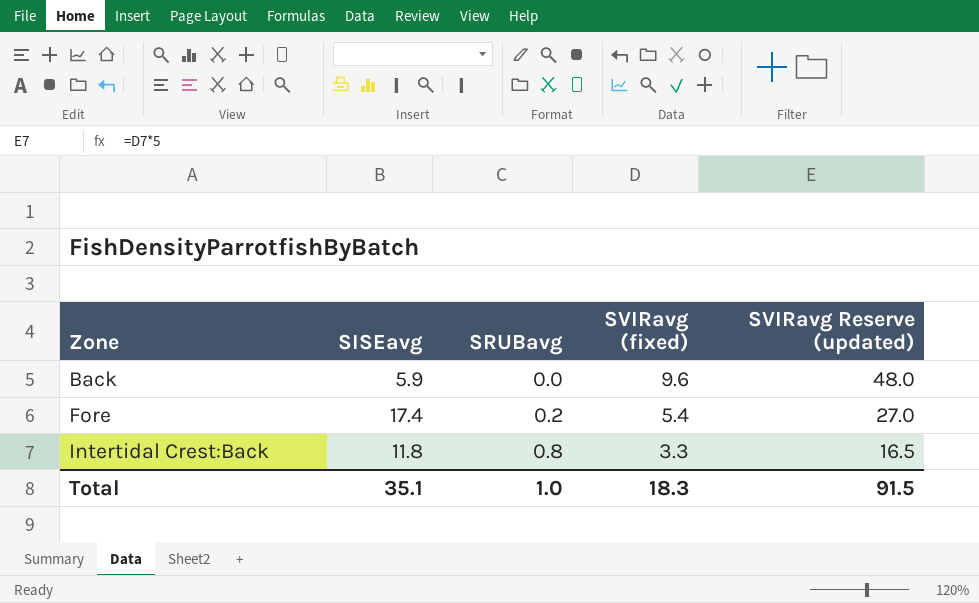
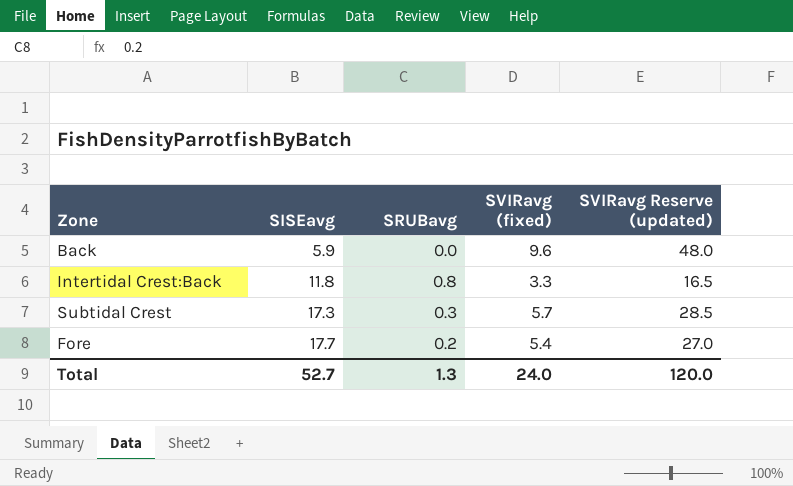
row order: Zone ascending -> SISEavg ascending
row Subtidal Crest: none -> 17.3 | 0.3 | 5.7 | 28.5
Fore | SISEavg: 17.4 -> 17.7
Total | SISEavg: 35.1 -> 52.7
Total | SRUBavg: 1.0 -> 1.3
Total | SVIRavg (fixed): 18.3 -> 24.0
Total | SVIRavg Reserve (updated): 91.5 -> 120.0

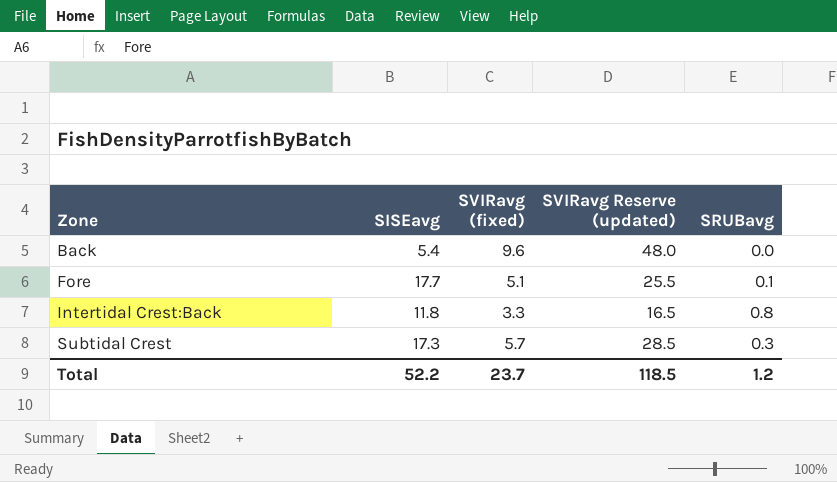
row order: SISEavg ascending -> Zone ascending
column SRUBavg | position: 3 -> 5
Back | SISEavg: 5.9 -> 5.4
Fore | SVIRavg (fixed): 5.4 -> 5.1
Fore | SVIRavg Reserve (updated): 27.0 -> 25.5
Fore | SRUBavg: 0.2 -> 0.1
Total | SISEavg: 52.7 -> 52.2
Total | SVIRavg (fixed): 24.0 -> 23.7
Total | SVIRavg Reserve (updated): 120.0 -> 118.5
Total | SRUBavg: 1.3 -> 1.2

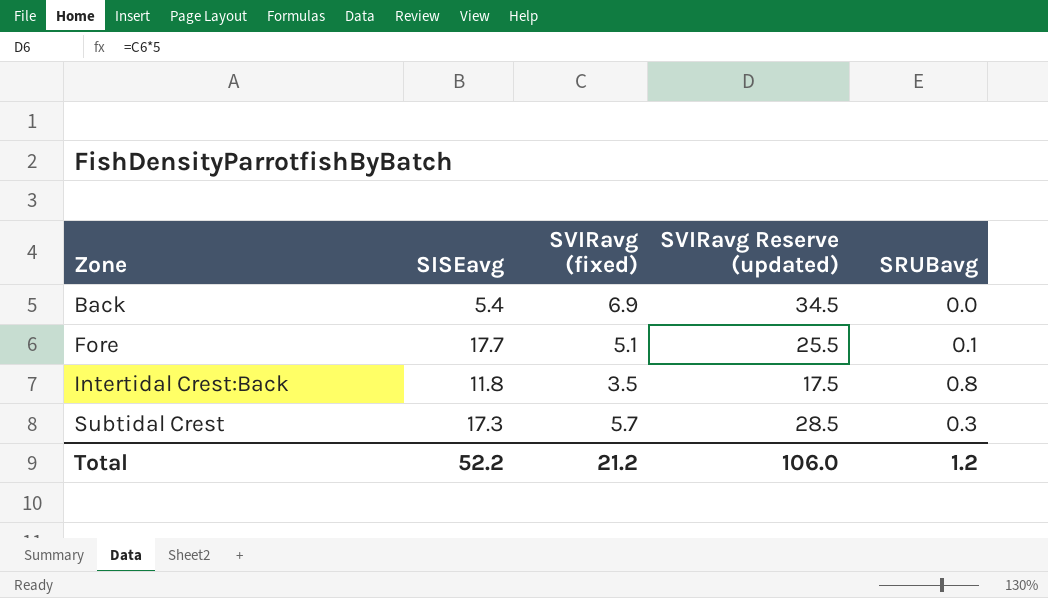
Back | SVIRavg (fixed): 9.6 -> 6.9
Back | SVIRavg Reserve (updated): 48.0 -> 34.5
Intertidal Crest:Back | SVIRavg (fixed): 3.3 -> 3.5
Intertidal Crest:Back | SVIRavg Reserve (updated): 16.5 -> 17.5
Total | SVIRavg (fixed): 23.7 -> 21.2
Total | SVIRavg Reserve (updated): 118.5 -> 106.0

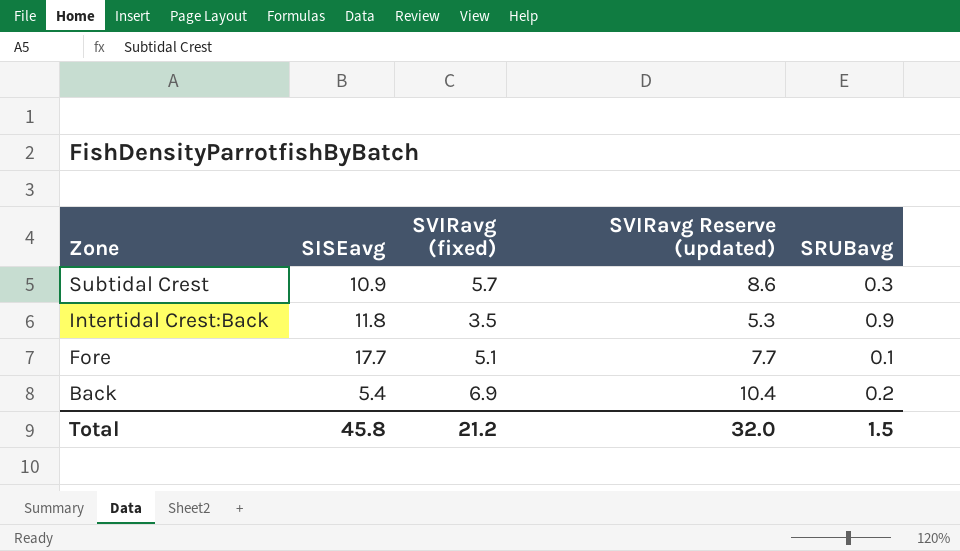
row order: Zone ascending -> Zone descending
column SVIRavg Reserve (updated) | formula: [SVIRavg (fixed)] * 5 -> [SVIRavg (fixed)] * 1.5
Subtidal Crest | SISEavg: 17.3 -> 10.9
Intertidal Crest:Back | SRUBavg: 0.8 -> 0.9
Back | SRUBavg: 0.0 -> 0.2
Total | SISEavg: 52.2 -> 45.8
Total | SVIRavg Reserve (updated): 106.0 -> 32.0
Total | SRUBavg: 1.2 -> 1.5

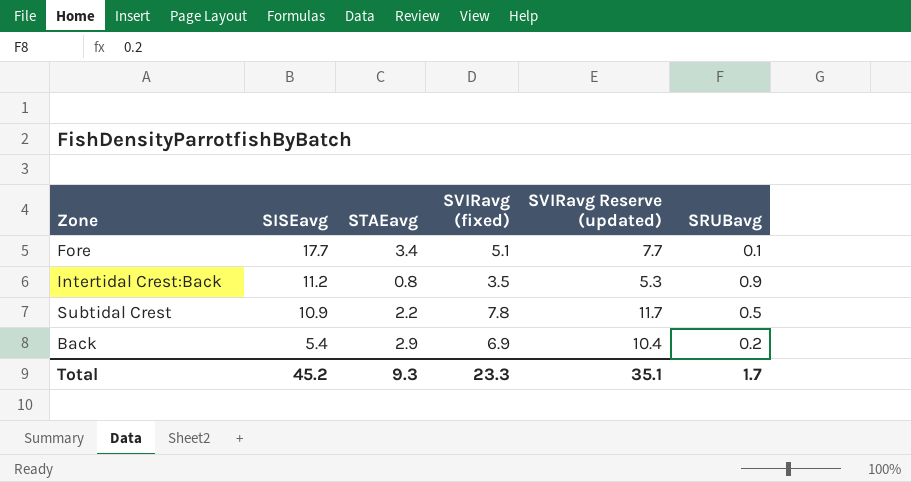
row order: Zone descending -> SISEavg descending
column STAEavg | position: none -> 3
Intertidal Crest:Back | SISEavg: 11.8 -> 11.2
Subtidal Crest | SVIRavg (fixed): 5.7 -> 7.8
Subtidal Crest | SVIRavg Reserve (updated): 8.6 -> 11.7
Subtidal Crest | SRUBavg: 0.3 -> 0.5
Total | SISEavg: 45.8 -> 45.2
Total | SVIRavg (fixed): 21.2 -> 23.3
Total | SVIRavg Reserve (updated): 32.0 -> 35.1
Total | SRUBavg: 1.5 -> 1.7

